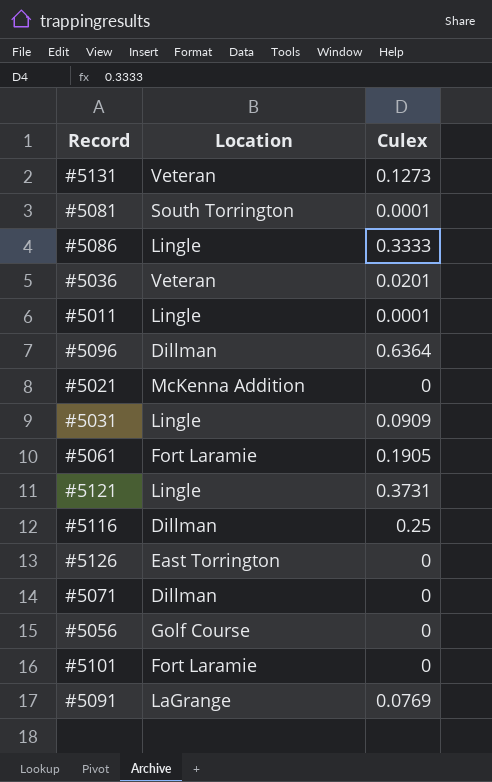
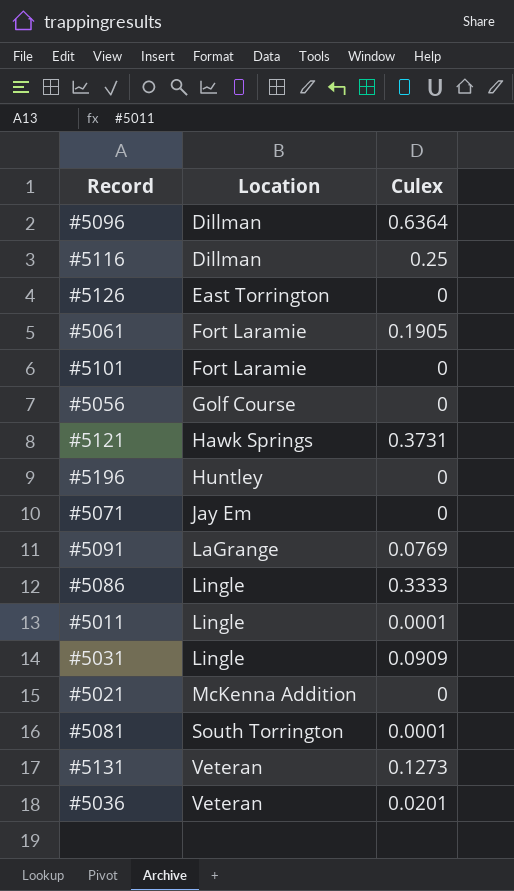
row order: none -> Location ascending
#5121 | Location: Lingle -> Hawk Springs
row #5196: none -> Huntley | 0
#5071 | Location: Dillman -> Jay Em

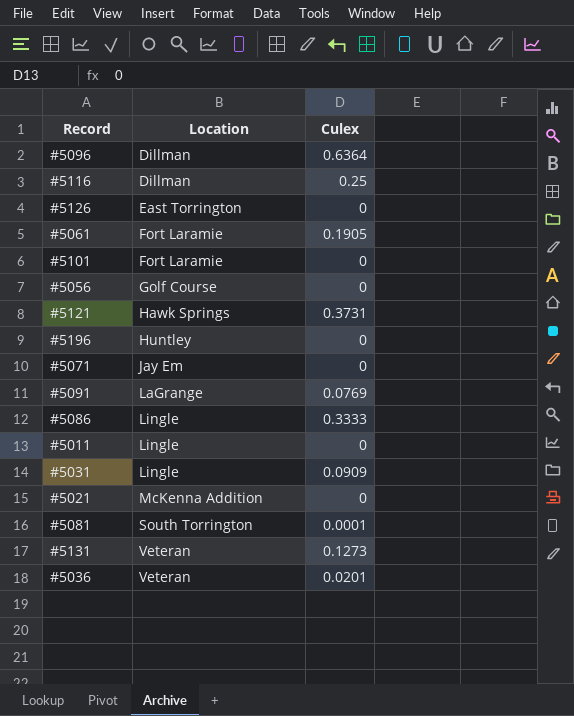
#5011 | Culex: 0.0001 -> 0

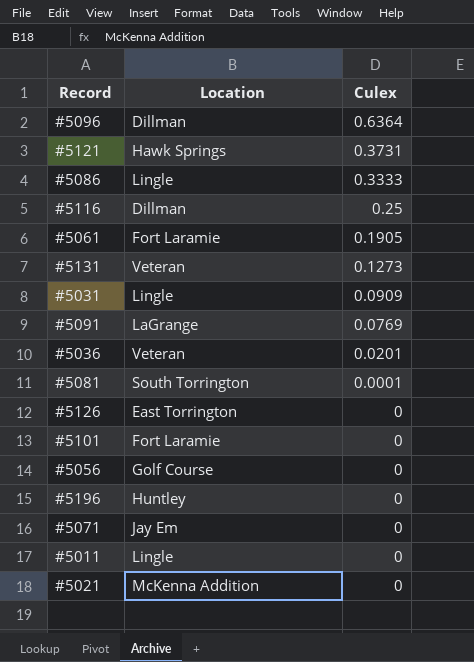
row order: Location ascending -> Culex descending

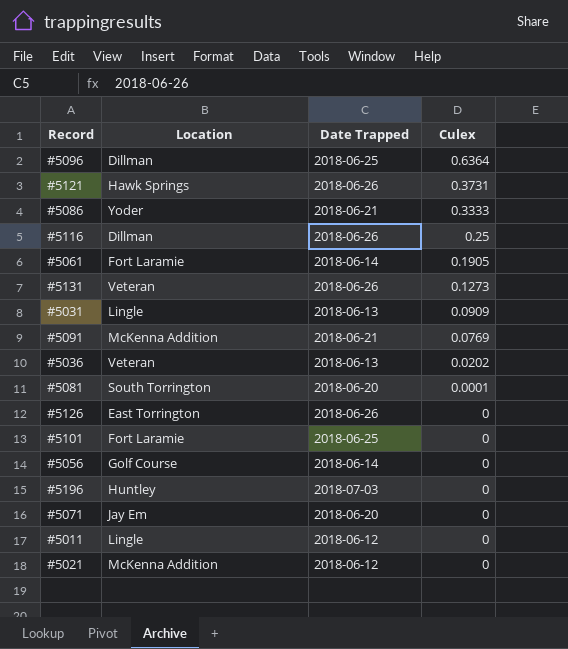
column Date Trapped | position: none -> 3
#5086 | Location: Lingle -> Yoder
#5091 | Location: LaGrange -> McKenna Addition
#5036 | Culex: 0.0201 -> 0.0202

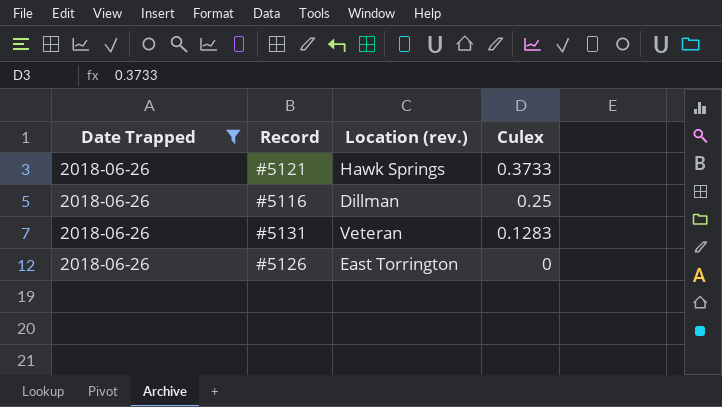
filter: none -> Date Trapped = 2018-06-26
column Date Trapped | position: 3 -> 1
column name: Location -> Location (rev.)
#5121 | Culex: 0.3731 -> 0.3733
#5131 | Culex: 0.1273 -> 0.1283

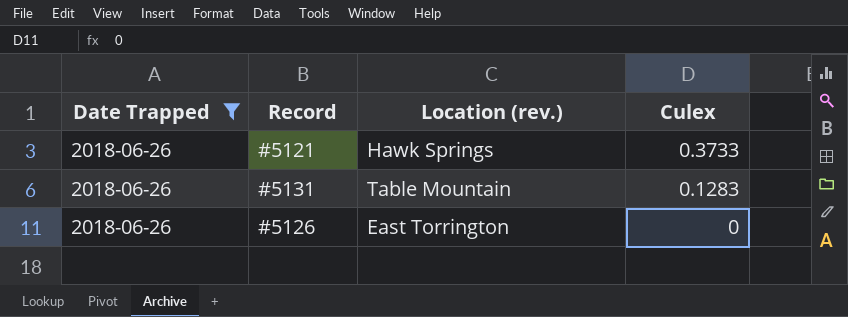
row #5116: 2018-06-26 | Dillman | 0.25 -> none
#5131 | Location (rev.): Veteran -> Table Mountain

